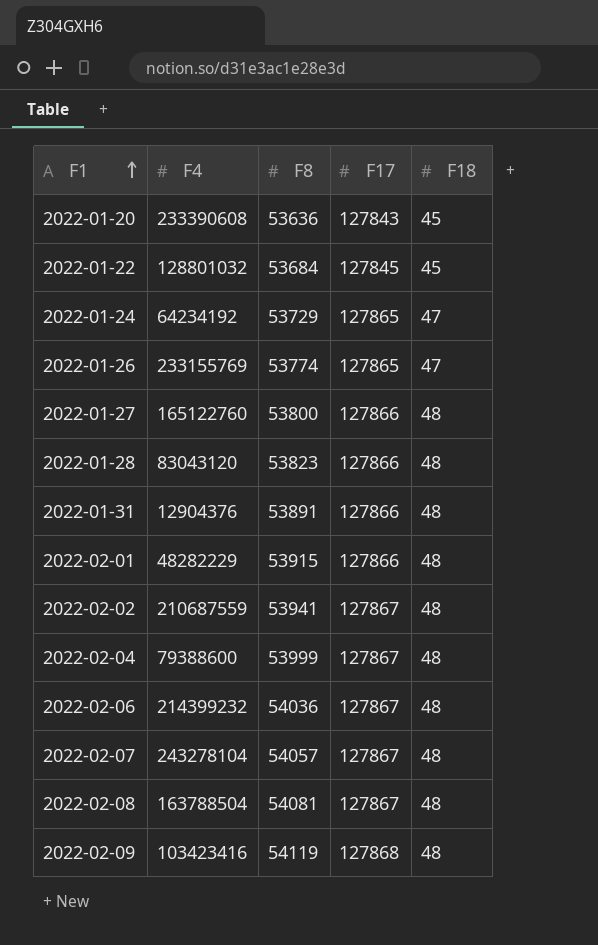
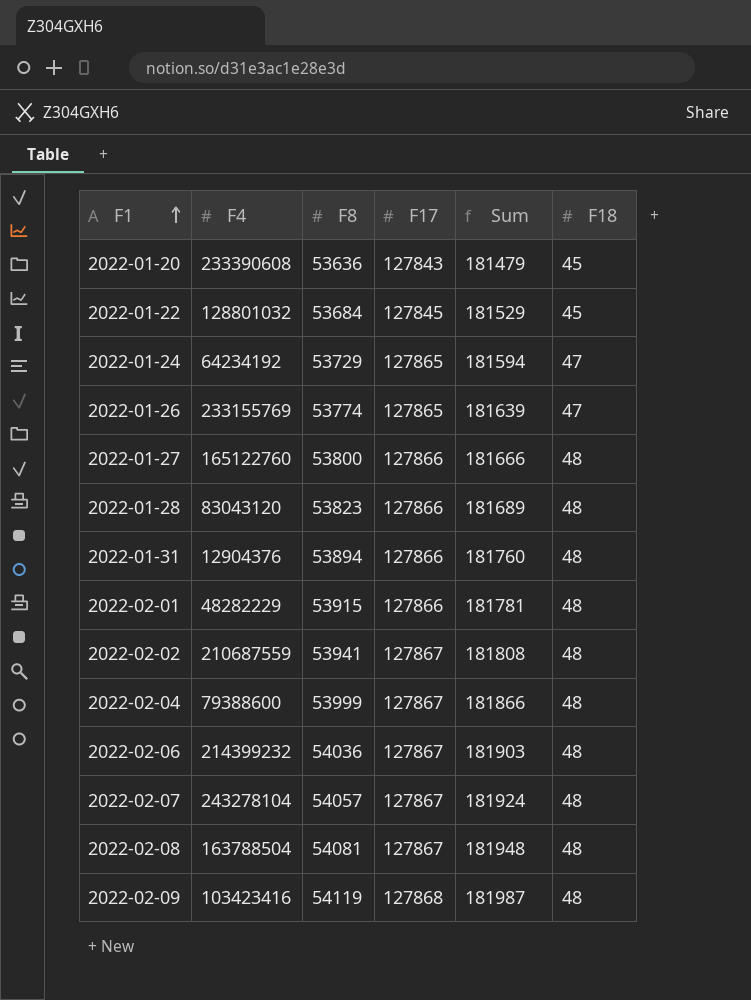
column Sum | formula: none -> [F8] + [F17]
2022-01-31 | F8: 53891 -> 53894

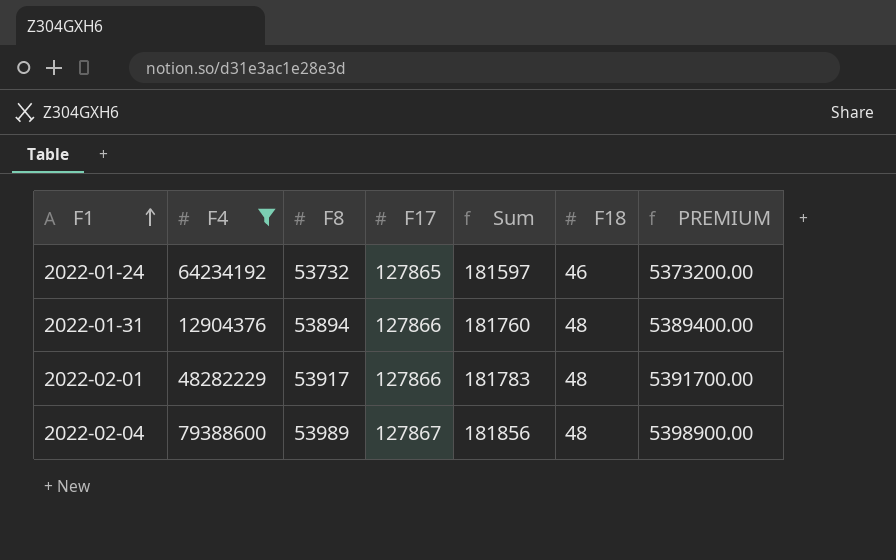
filter: none -> F4 <= 79388600
column PREMIUM | formula: none -> [F8] * 100
2022-01-24 | F8: 53729 -> 53732
2022-01-24 | Sum: 181594 -> 181597
2022-01-24 | F18: 47 -> 46
2022-02-01 | F8: 53915 -> 53917
2022-02-01 | Sum: 181781 -> 181783
2022-02-04 | F8: 53999 -> 53989
2022-02-04 | Sum: 181866 -> 181856

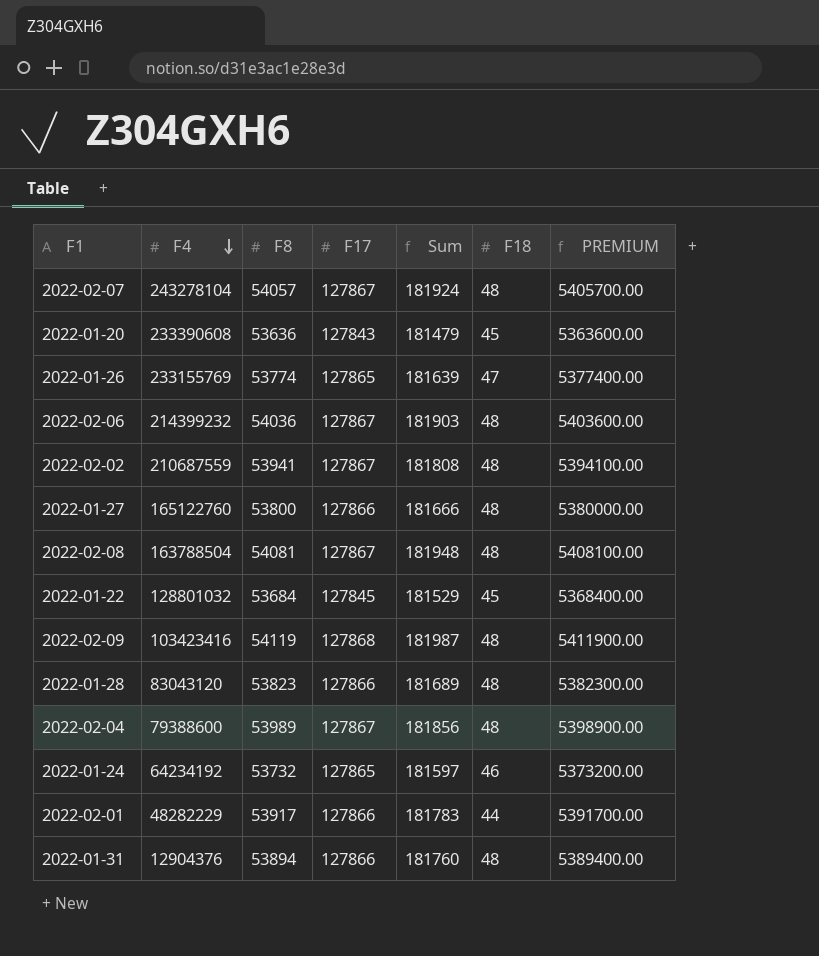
filter: F4 <= 79388600 -> none
row order: F1 ascending -> F4 descending
2022-02-01 | F18: 48 -> 44

